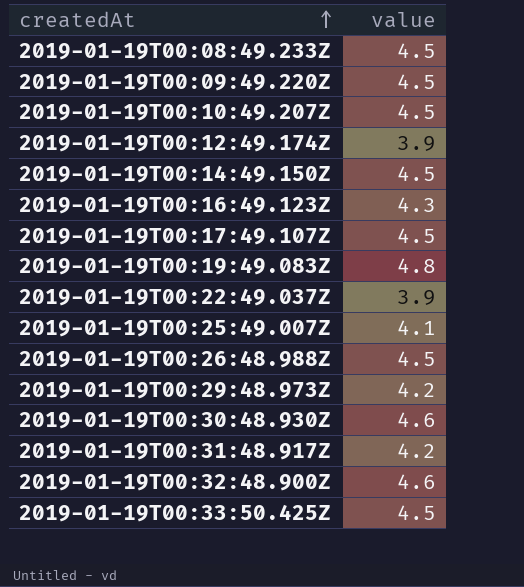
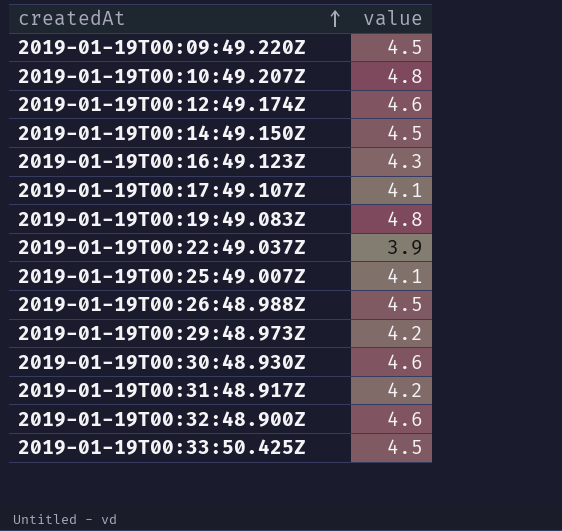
row 2019-01-19T00:08:49.233Z: 4.5 -> none
2019-01-19T00:10:49.207Z | value: 4.5 -> 4.8
2019-01-19T00:12:49.174Z | value: 3.9 -> 4.6
2019-01-19T00:17:49.107Z | value: 4.5 -> 4.1

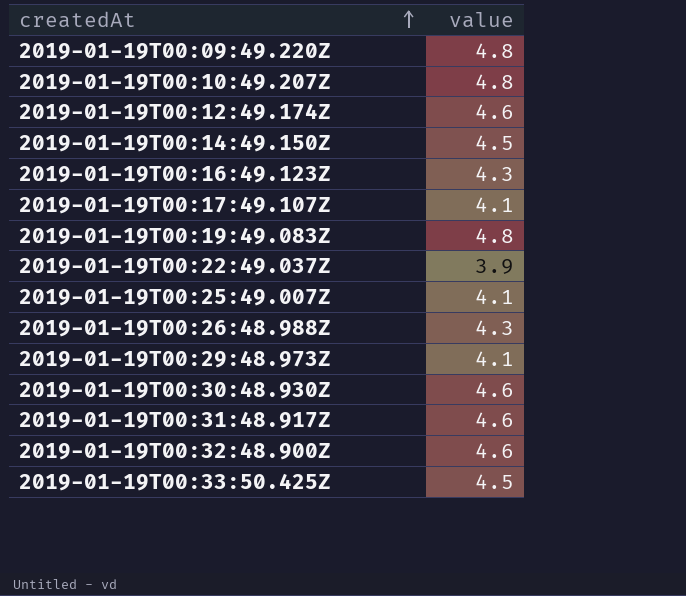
2019-01-19T00:09:49.220Z | value: 4.5 -> 4.8
2019-01-19T00:26:48.988Z | value: 4.5 -> 4.3
2019-01-19T00:29:48.973Z | value: 4.2 -> 4.1
2019-01-19T00:31:48.917Z | value: 4.2 -> 4.6

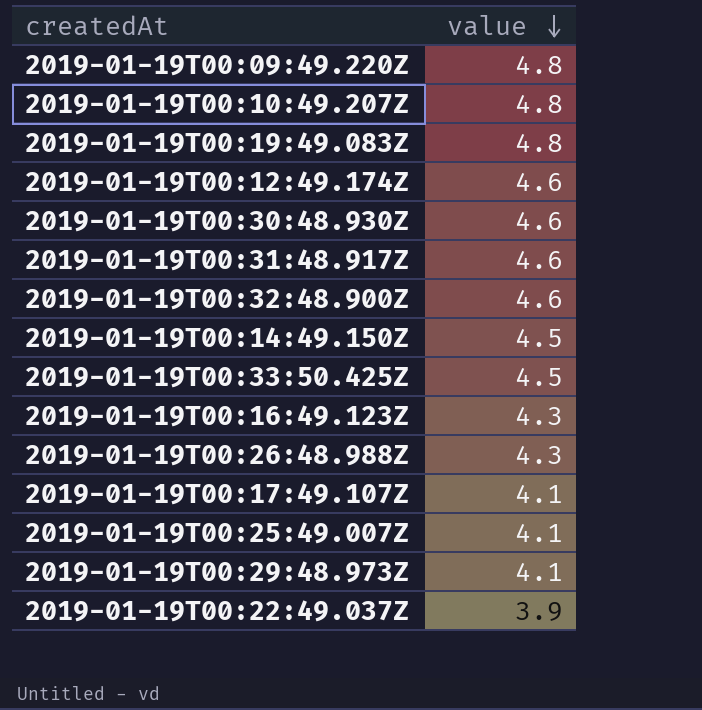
row order: createdAt ascending -> value descending

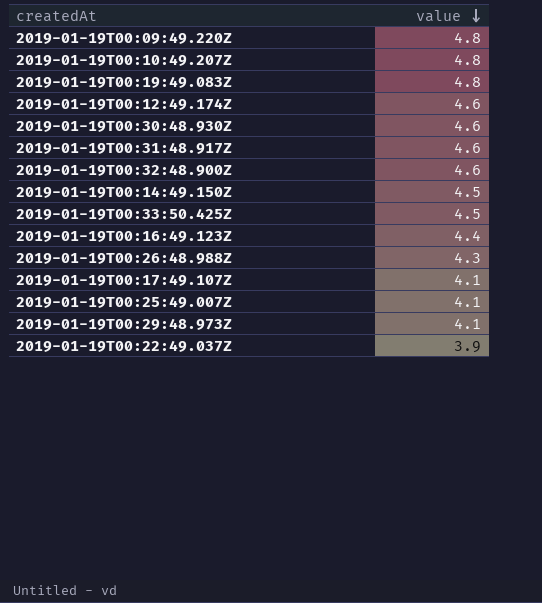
2019-01-19T00:16:49.123Z | value: 4.3 -> 4.4

